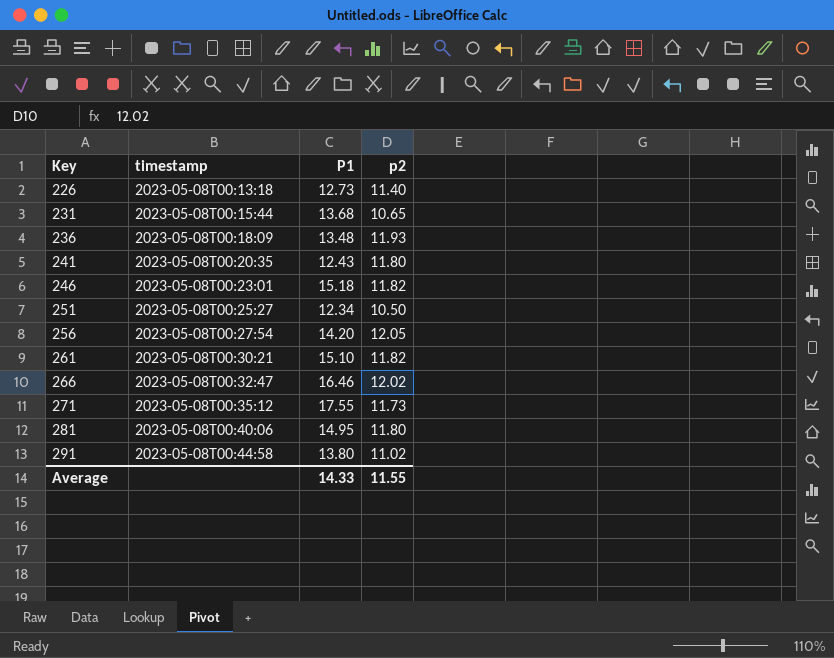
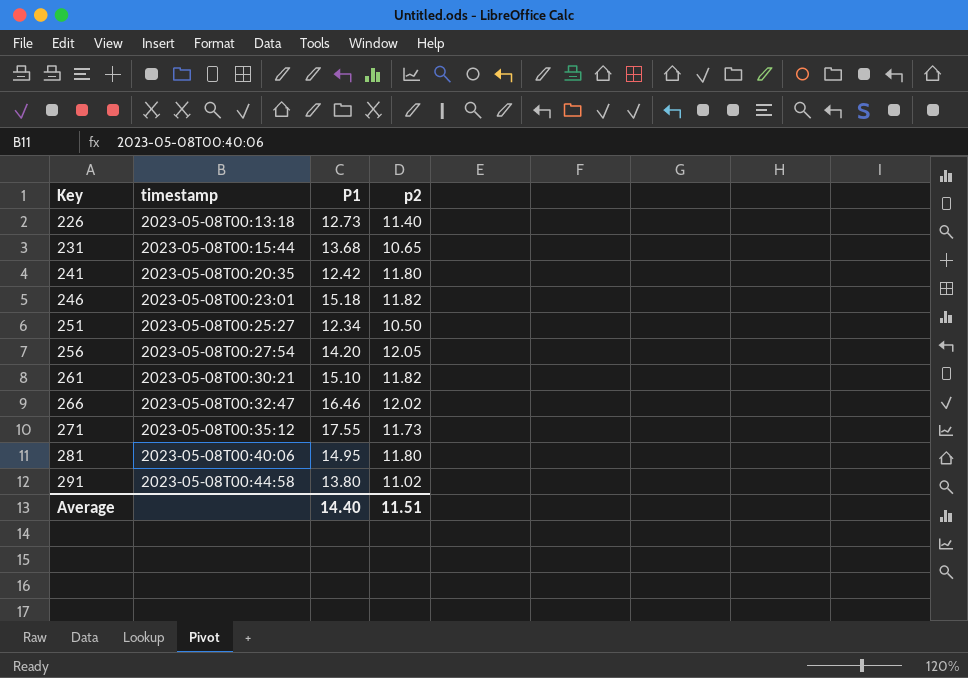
row 236: 2023-05-08T00:18:09 | 13.48 | 11.93 -> none
241 | P1: 12.43 -> 12.42
Average | P1: 14.33 -> 14.40
Average | p2: 11.55 -> 11.51

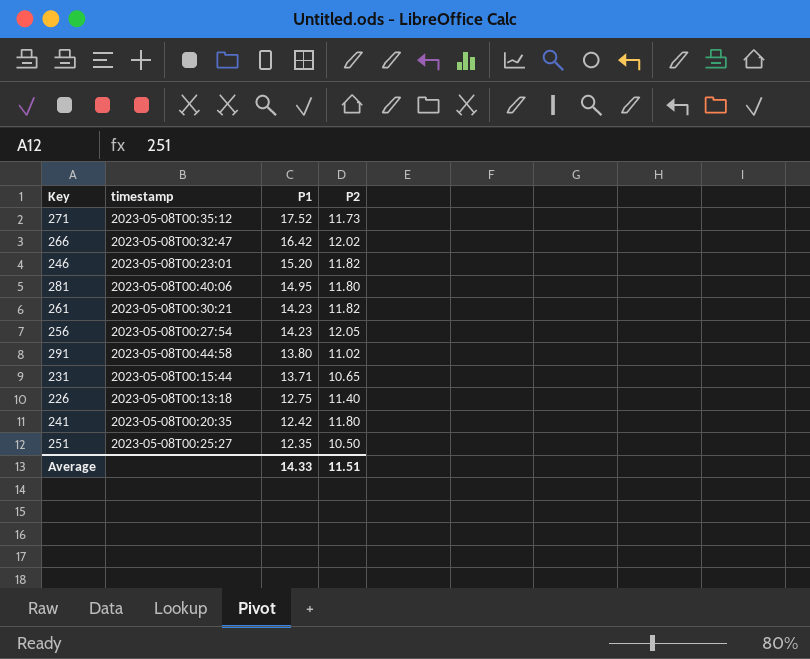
row order: Key ascending -> P1 descending
column name: p2 -> P2
271 | P1: 17.55 -> 17.52
266 | P1: 16.46 -> 16.42
246 | P1: 15.18 -> 15.20
261 | P1: 15.10 -> 14.23
256 | P1: 14.20 -> 14.23
231 | P1: 13.68 -> 13.71
226 | P1: 12.73 -> 12.75
251 | P1: 12.34 -> 12.35
Average | P1: 14.40 -> 14.33

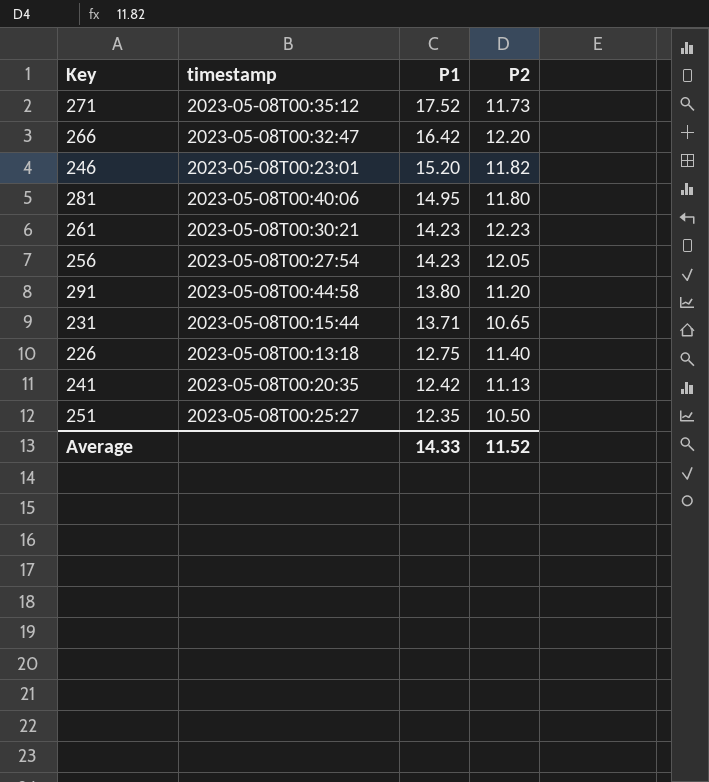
266 | P2: 12.02 -> 12.20
261 | P2: 11.82 -> 12.23
291 | P2: 11.02 -> 11.20
241 | P2: 11.80 -> 11.13
Average | P2: 11.51 -> 11.52

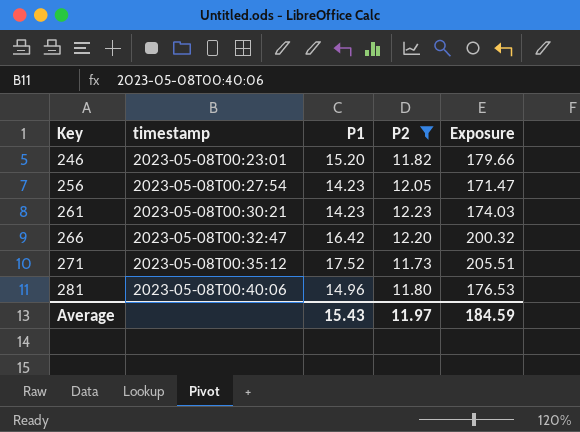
filter: none -> P2 >= 11.73
row order: P1 descending -> Key ascending
column Exposure | formula: none -> [P1] * [P2]
281 | P1: 14.95 -> 14.96
Average | P1: 14.33 -> 15.43
Average | P2: 11.52 -> 11.97

